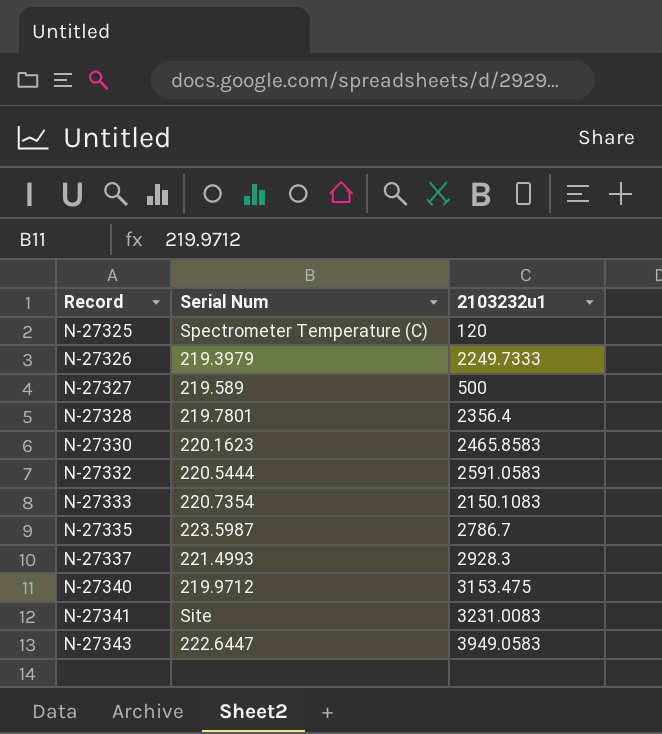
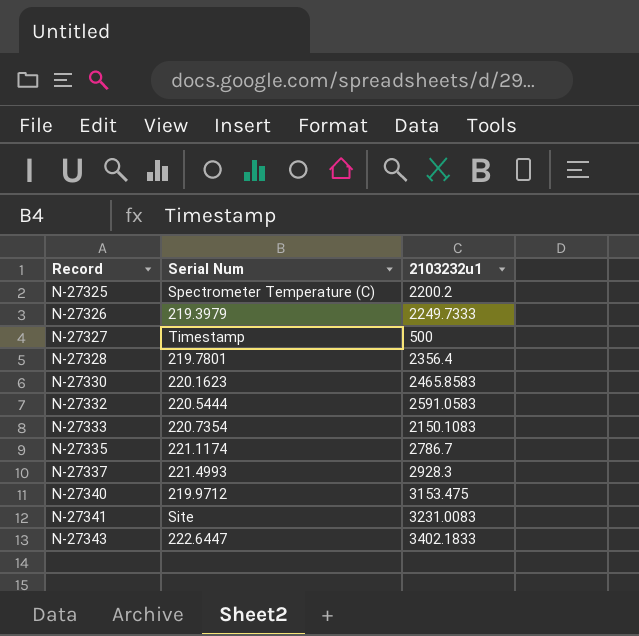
N-27325 | 2103232u1: 120 -> 2200.2
N-27327 | Serial Num: 219.589 -> Timestamp
N-27335 | Serial Num: 223.5987 -> 221.1174
N-27343 | 2103232u1: 3949.0583 -> 3402.1833

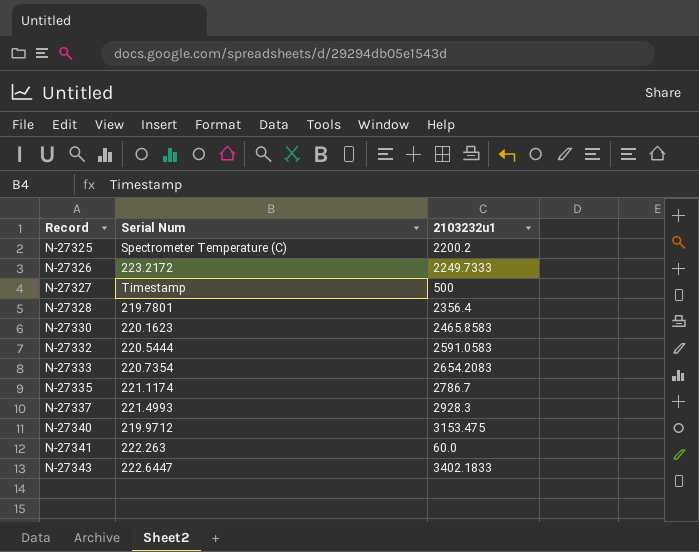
N-27326 | Serial Num: 219.3979 -> 223.2172
N-27333 | 2103232u1: 2150.1083 -> 2654.2083
N-27341 | Serial Num: Site -> 222.263
N-27341 | 2103232u1: 3231.0083 -> 60.0

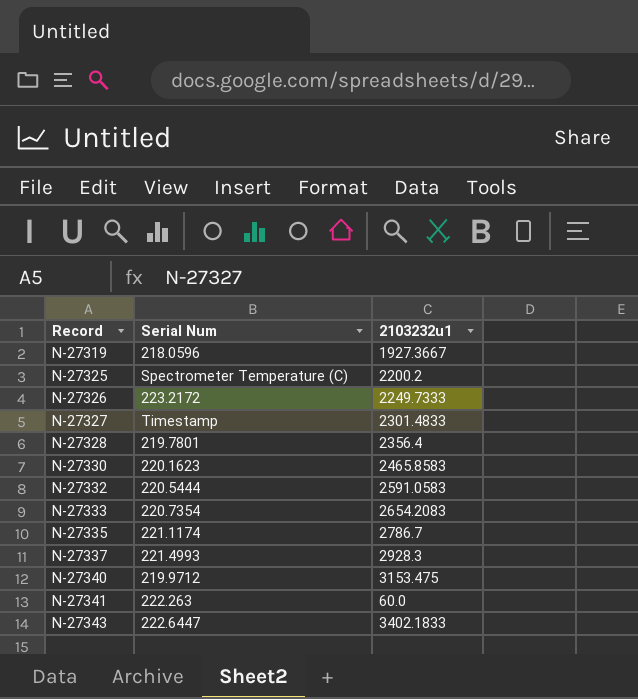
row N-27319: none -> 218.0596 | 1927.3667
N-27327 | 2103232u1: 500 -> 2301.4833

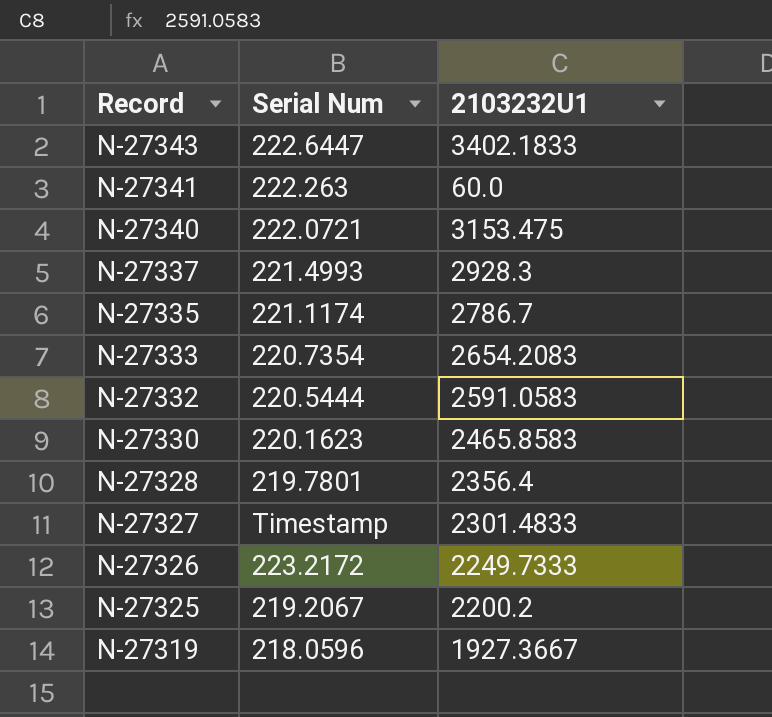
row order: Record ascending -> Record descending
column name: 2103232u1 -> 2103232U1
N-27340 | Serial Num: 219.9712 -> 222.0721
N-27325 | Serial Num: Spectrometer Temperature (C) -> 219.2067

